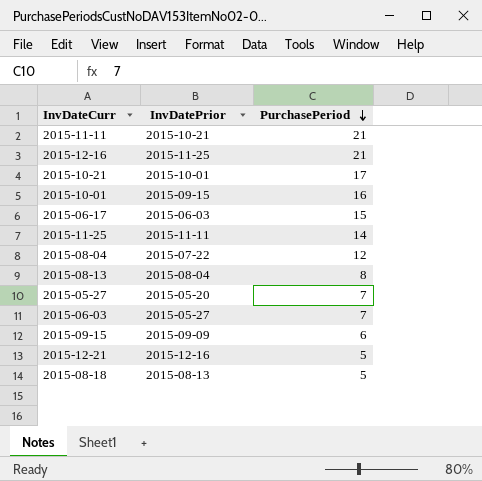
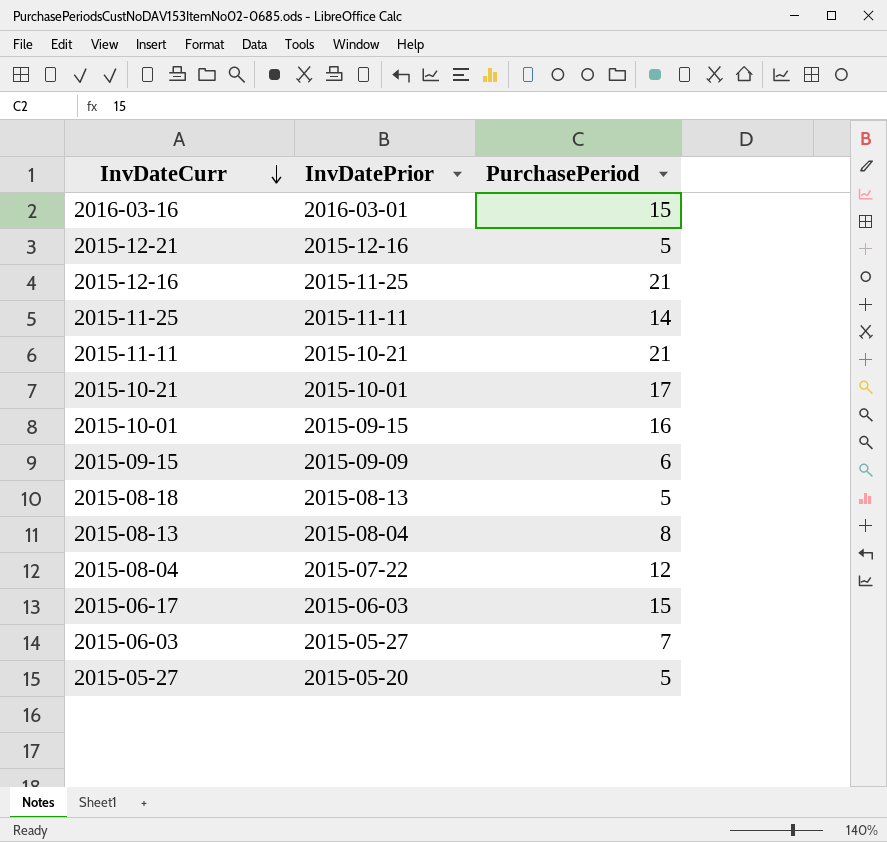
row order: PurchasePeriod descending -> InvDateCurr descending
row 2016-03-16: none -> 2016-03-01 | 15
2015-05-27 | PurchasePeriod: 7 -> 5

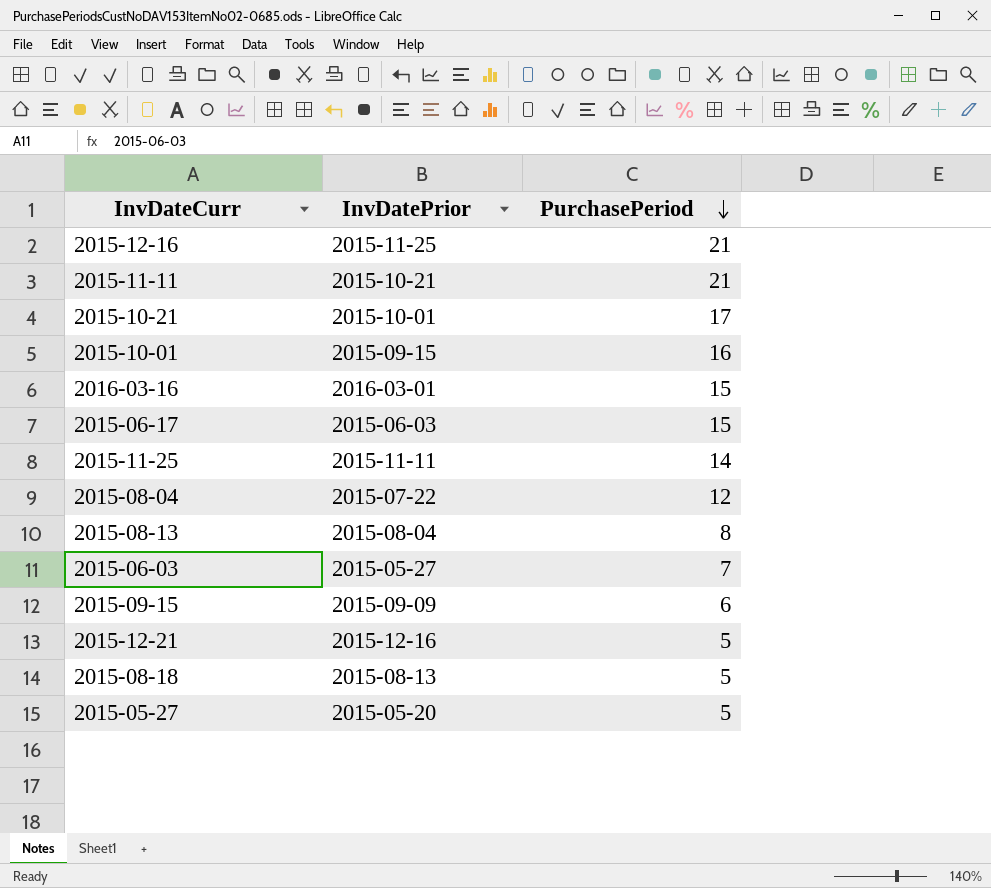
row order: InvDateCurr descending -> PurchasePeriod descending

